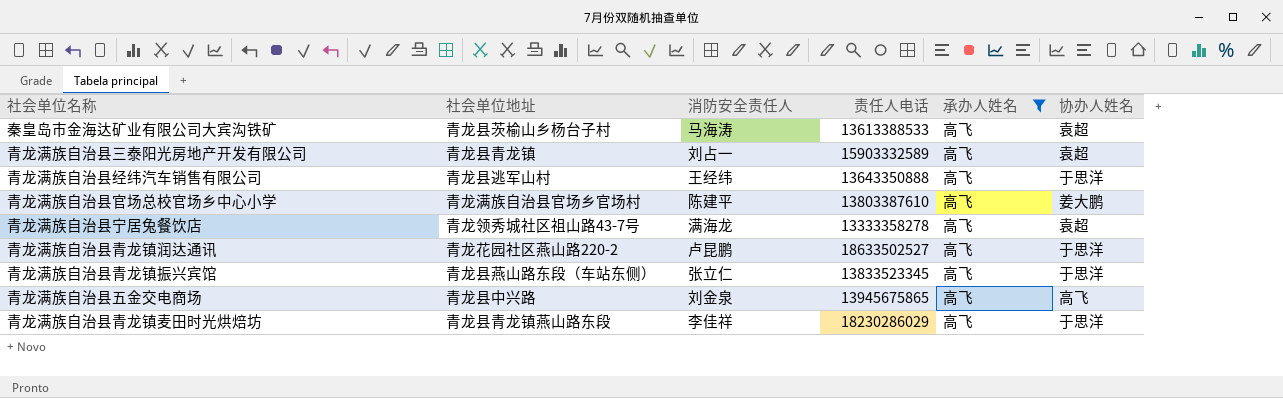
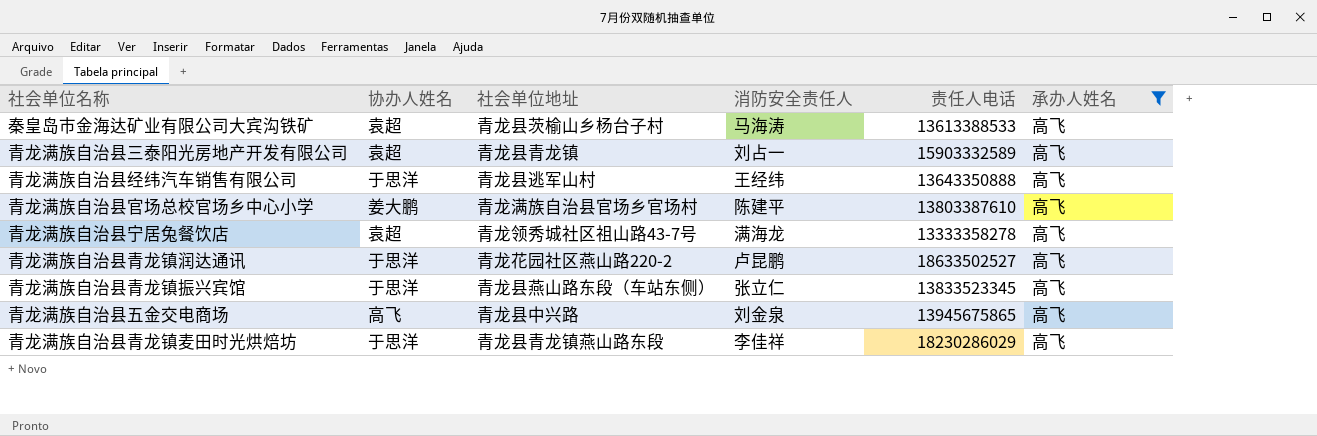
column 协办人姓名 | position: 6 -> 2

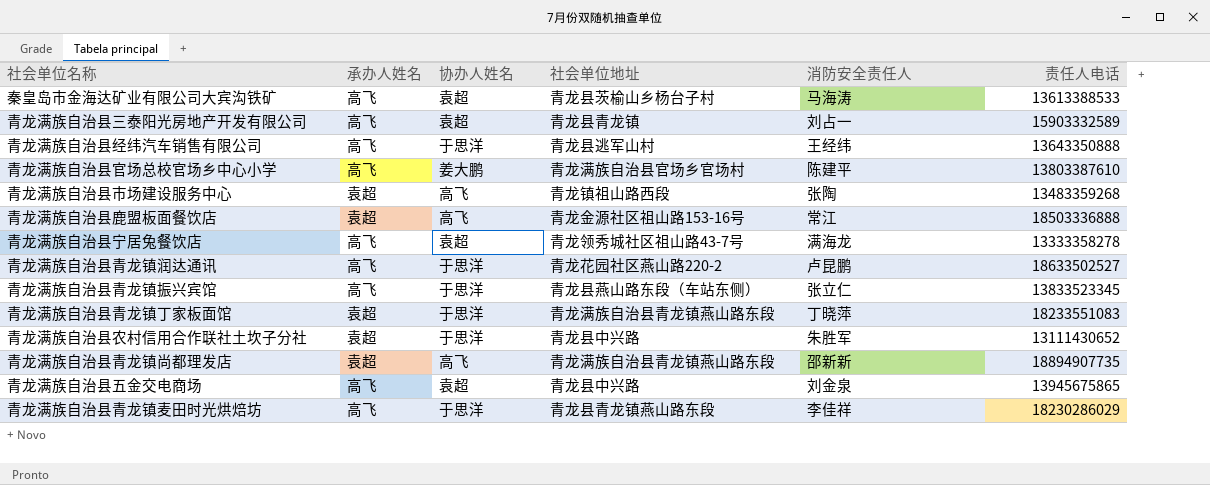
filter: 承办人姓名 = 高飞 -> none
column 承办人姓名 | position: 6 -> 2
青龙满族自治县五金交电商场 | 协办人姓名: 高飞 -> 袁超

